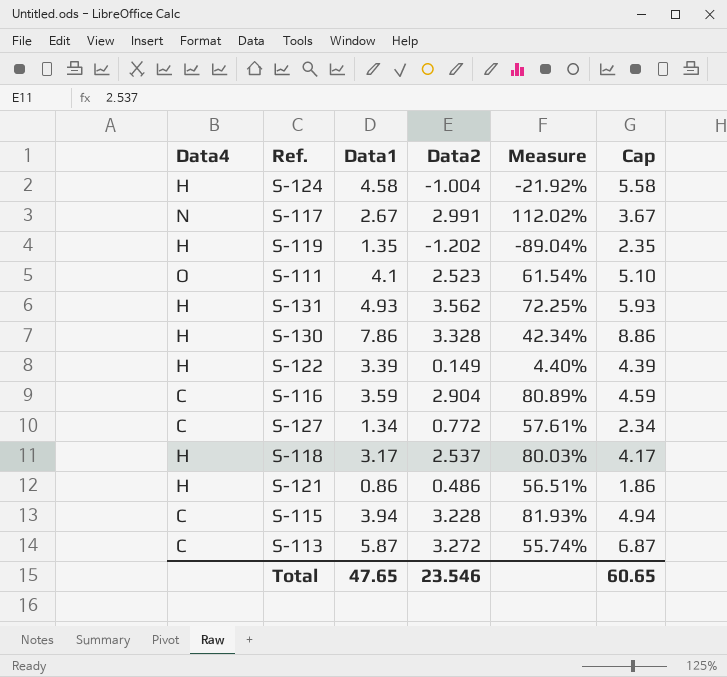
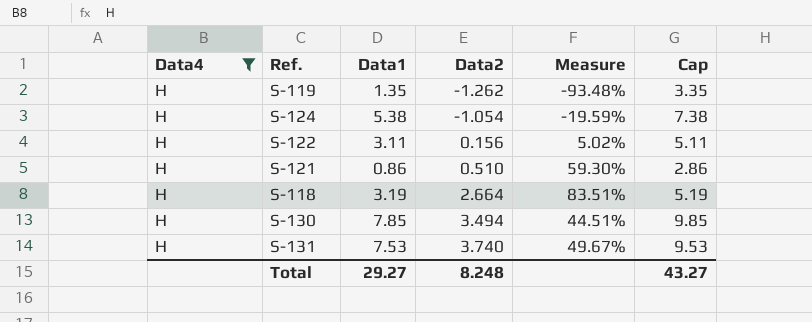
filter: none -> Data4 = H
row order: none -> Data2 ascending
column Cap | formula: [Data1] + 1 -> [Data1] + 2
S-119 | Data2: -1.202 -> -1.262
S-119 | Measure: -89.04% -> -93.48%
S-124 | Data1: 4.58 -> 5.38
S-124 | Data2: -1.004 -> -1.054
S-124 | Measure: -21.92% -> -19.59%
S-122 | Data1: 3.39 -> 3.11
S-122 | Data2: 0.149 -> 0.156
S-122 | Measure: 4.40% -> 5.02%
S-121 | Data2: 0.486 -> 0.510
S-121 | Measure: 56.51% -> 59.30%
S-118 | Data1: 3.17 -> 3.19
S-118 | Data2: 2.537 -> 2.664
S-118 | Measure: 80.03% -> 83.51%
S-130 | Data1: 7.86 -> 7.85
S-130 | Data2: 3.328 -> 3.494
S-130 | Measure: 42.34% -> 44.51%
S-131 | Data1: 4.93 -> 7.53
S-131 | Data2: 3.562 -> 3.740
S-131 | Measure: 72.25% -> 49.67%
Total | Data1: 47.65 -> 29.27
Total | Data2: 23.546 -> 8.248
Total | Cap: 60.65 -> 43.27

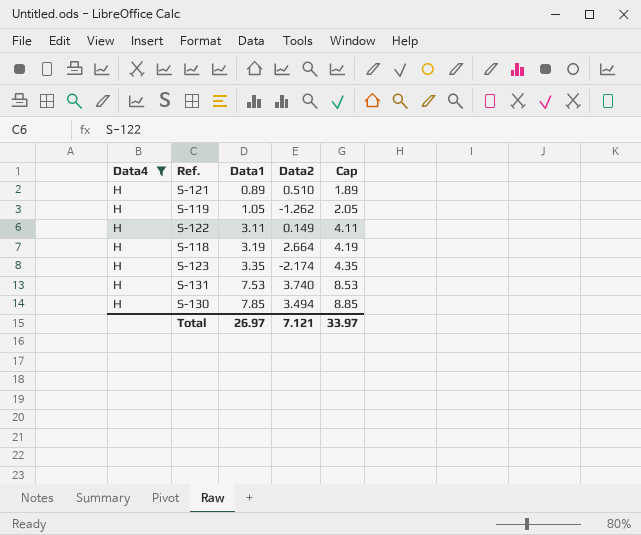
row order: Data2 ascending -> Data1 ascending
column Measure | formula: [Data2] / [Data1] -> none
column Cap | formula: [Data1] + 2 -> [Data1] + 1
row S-124: H | 5.38 | -1.054 | -19.59% | 7.38 -> none
S-121 | Data1: 0.86 -> 0.89
S-119 | Data1: 1.35 -> 1.05
S-122 | Data2: 0.156 -> 0.149
row S-123: none -> H | 3.35 | -2.174 | 4.35
Total | Data1: 29.27 -> 26.97
Total | Data2: 8.248 -> 7.121
Total | Cap: 43.27 -> 33.97

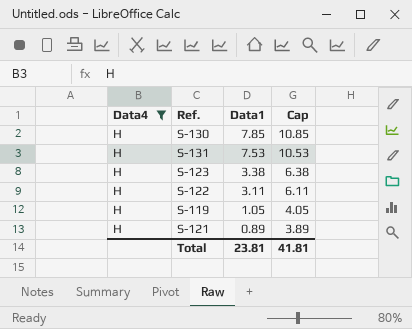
row order: Data1 ascending -> Data1 descending
column Data2 | position: 4 -> none
column Cap | formula: [Data1] + 1 -> [Data1] + 3
row S-118: H | 3.19 | 2.664 | 4.19 -> none
S-123 | Data1: 3.35 -> 3.38
Total | Data1: 26.97 -> 23.81
Total | Cap: 33.97 -> 41.81

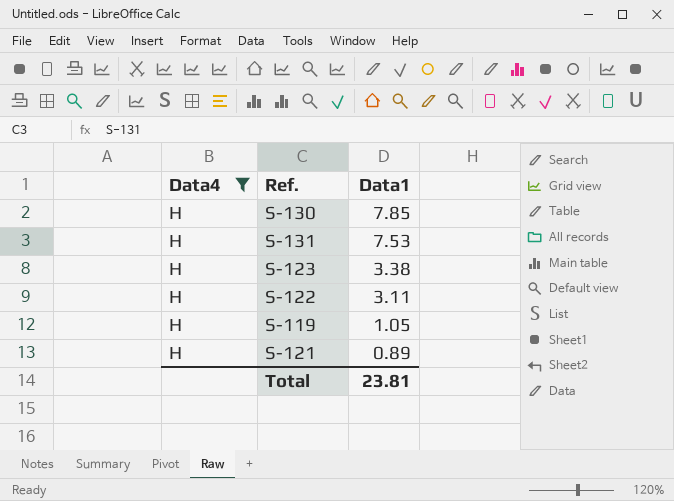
column Cap | formula: [Data1] + 3 -> none

